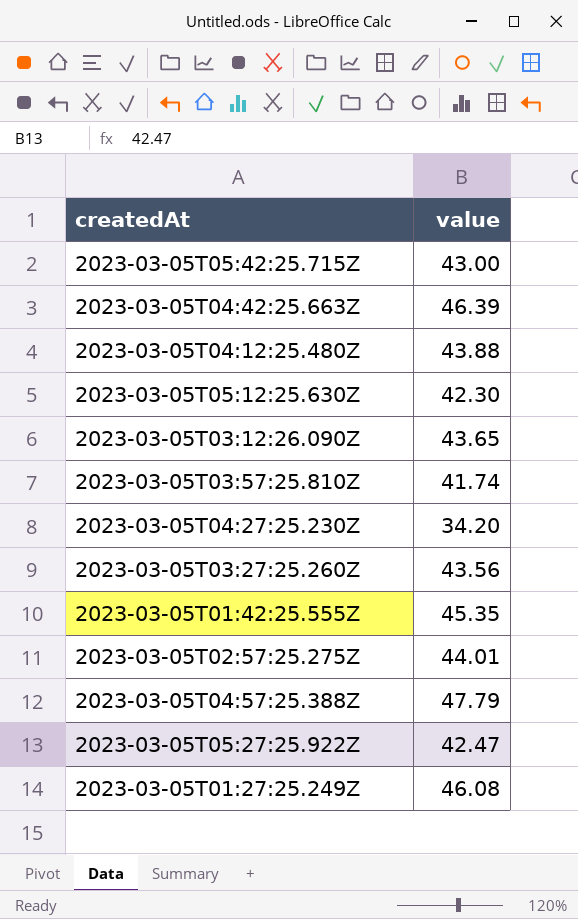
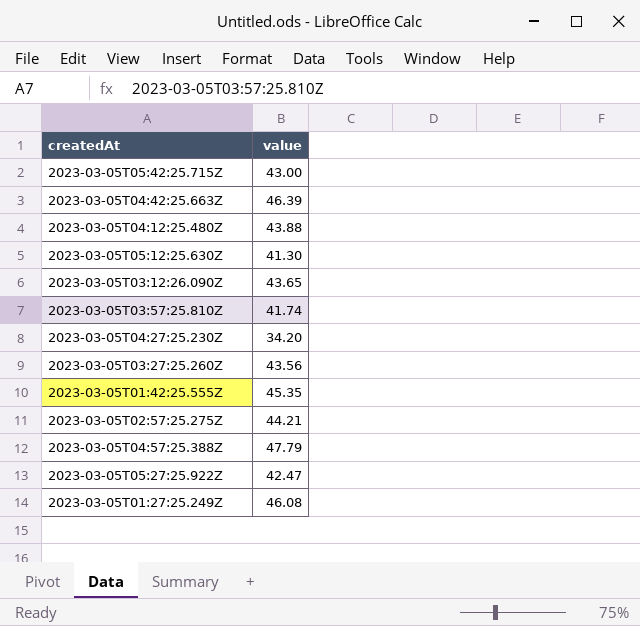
2023-03-05T05:12:25.630Z | value: 42.30 -> 41.30
2023-03-05T02:57:25.275Z | value: 44.01 -> 44.21

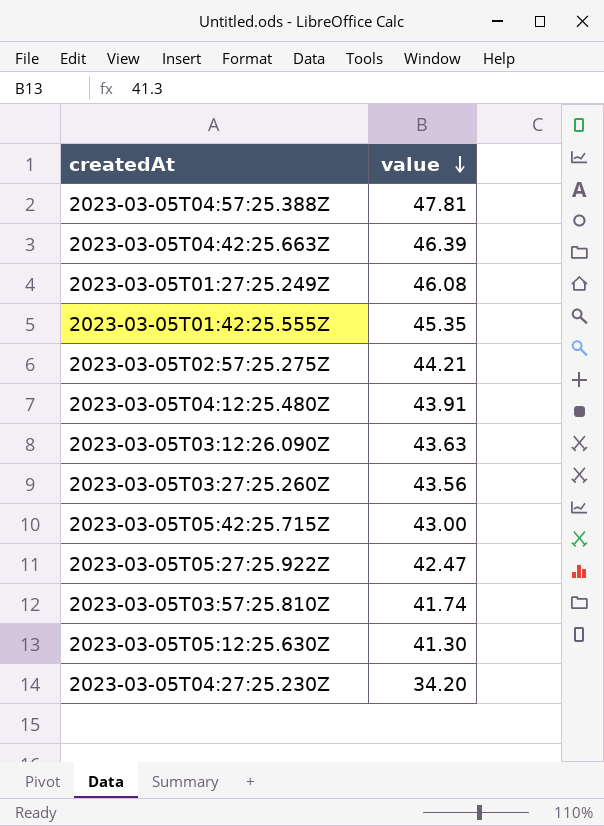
row order: none -> value descending
2023-03-05T04:57:25.388Z | value: 47.79 -> 47.81
2023-03-05T04:12:25.480Z | value: 43.88 -> 43.91
2023-03-05T03:12:26.090Z | value: 43.65 -> 43.63

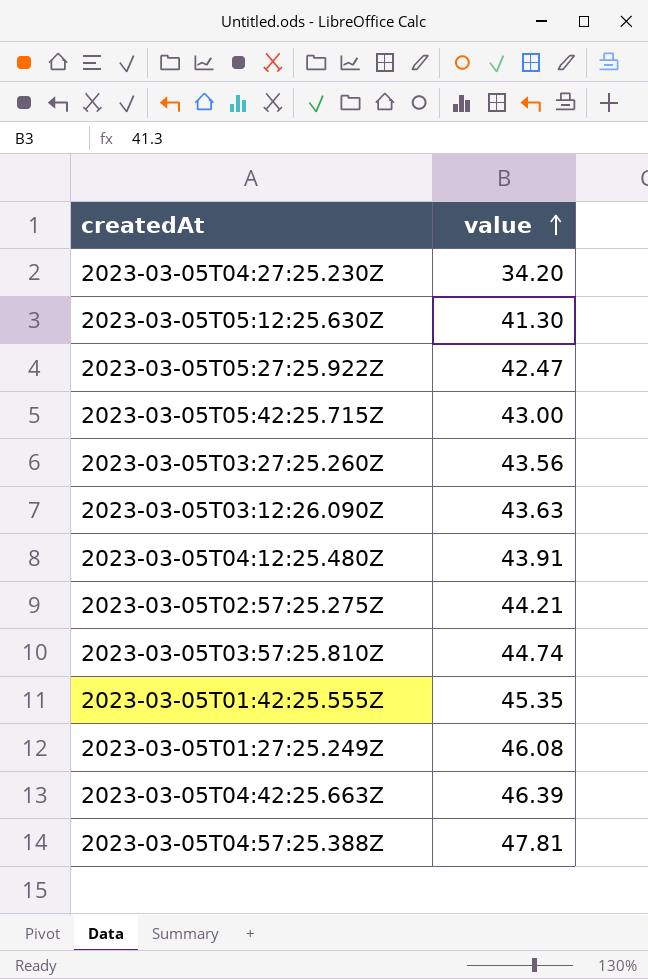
row order: value descending -> value ascending
2023-03-05T03:57:25.810Z | value: 41.74 -> 44.74

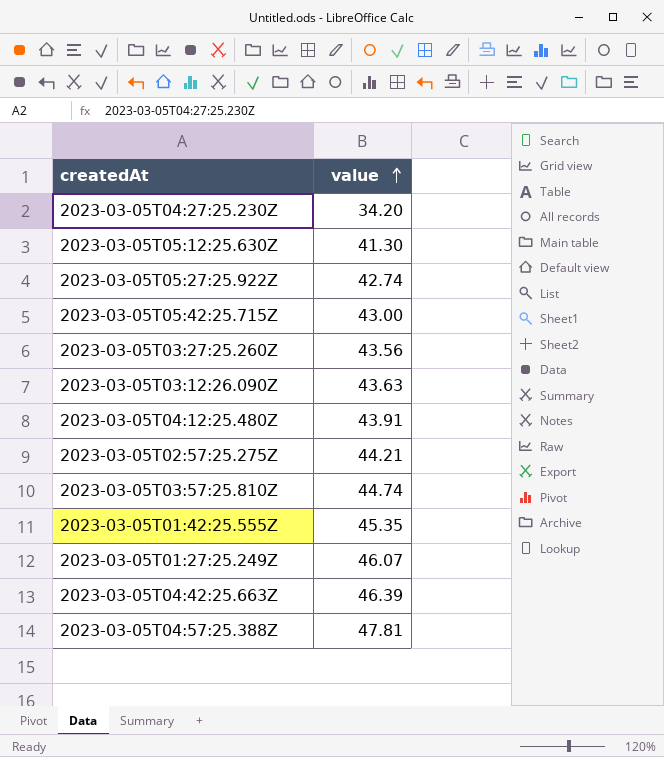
2023-03-05T05:27:25.922Z | value: 42.47 -> 42.74
2023-03-05T01:27:25.249Z | value: 46.08 -> 46.07

